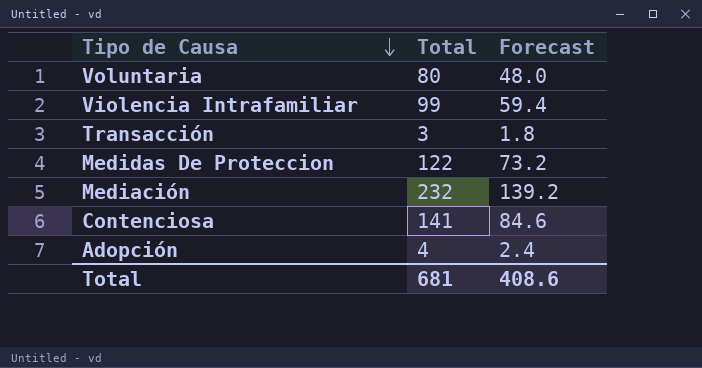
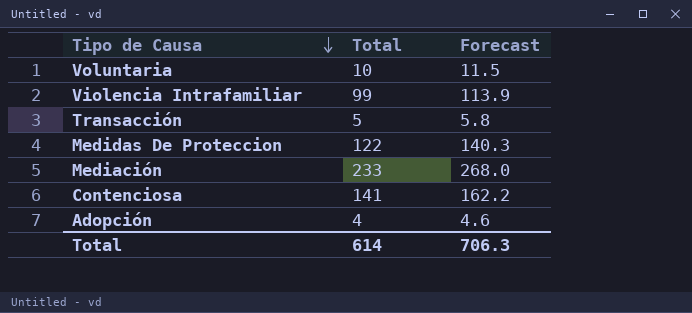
column Forecast | formula: [Total] * 0.6 -> [Total] * 1.15
Voluntaria | Total: 80 -> 10
Transacción | Total: 3 -> 5
Mediación | Total: 232 -> 233
Total | Total: 681 -> 614
Total | Forecast: 408.6 -> 706.3

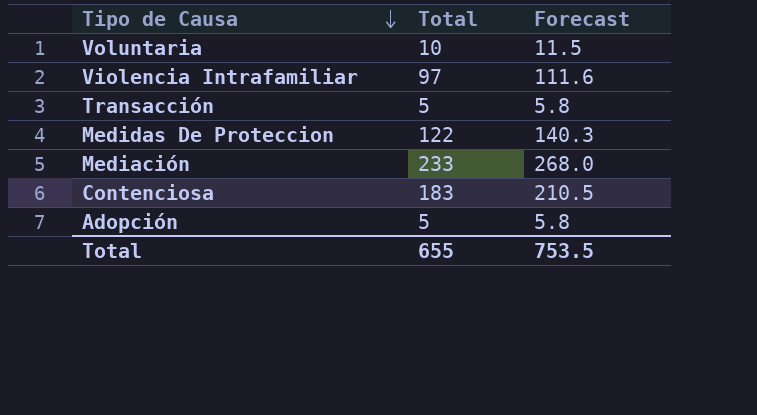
Violencia Intrafamiliar | Total: 99 -> 97
Violencia Intrafamiliar | Forecast: 113.9 -> 111.6
Contenciosa | Total: 141 -> 183
Contenciosa | Forecast: 162.2 -> 210.5
Adopción | Total: 4 -> 5
Adopción | Forecast: 4.6 -> 5.8
Total | Total: 614 -> 655
Total | Forecast: 706.3 -> 753.5

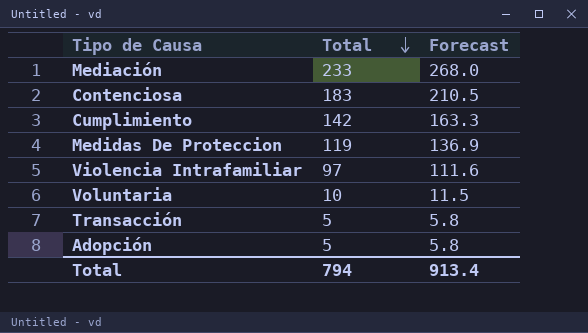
row order: Tipo de Causa descending -> Total descending
row Cumplimiento: none -> 142 | 163.3
Medidas De Proteccion | Total: 122 -> 119
Medidas De Proteccion | Forecast: 140.3 -> 136.9
Total | Total: 655 -> 794
Total | Forecast: 753.5 -> 913.4

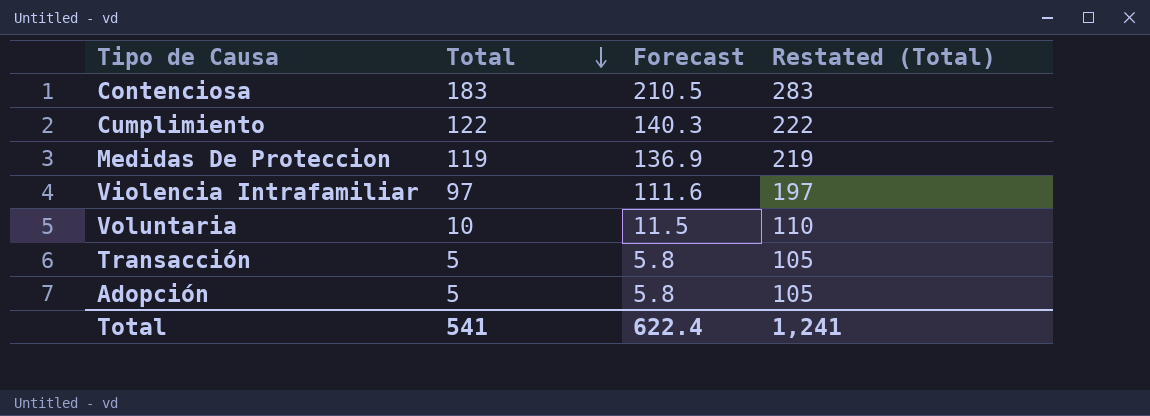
column Restated (Total) | formula: none -> [Total] + 100
row Mediación: 233 | 268.0 -> none
Cumplimiento | Total: 142 -> 122
Cumplimiento | Forecast: 163.3 -> 140.3
Total | Total: 794 -> 541
Total | Forecast: 913.4 -> 622.4

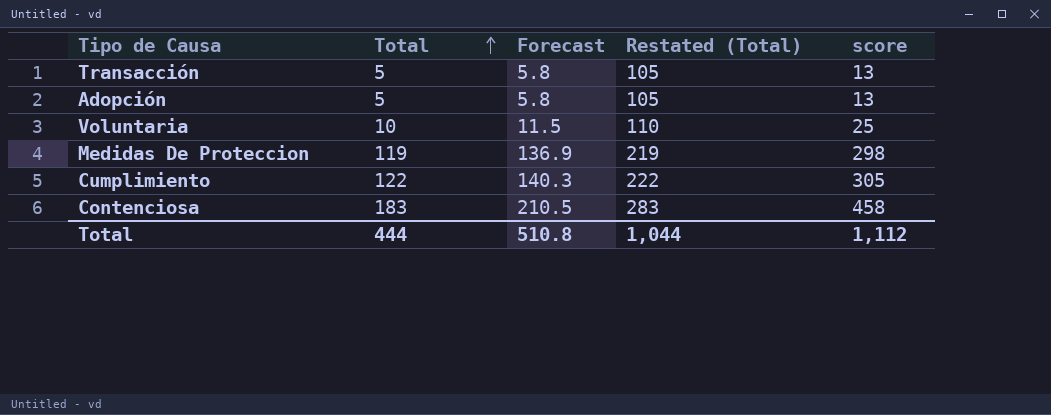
row order: Total descending -> Total ascending
column score | formula: none -> [Total] * 2.5
row Violencia Intrafamiliar: 97 | 111.6 | 197 -> none
Total | Total: 541 -> 444
Total | Forecast: 622.4 -> 510.8
Total | Restated (Total): 1,241 -> 1,044

